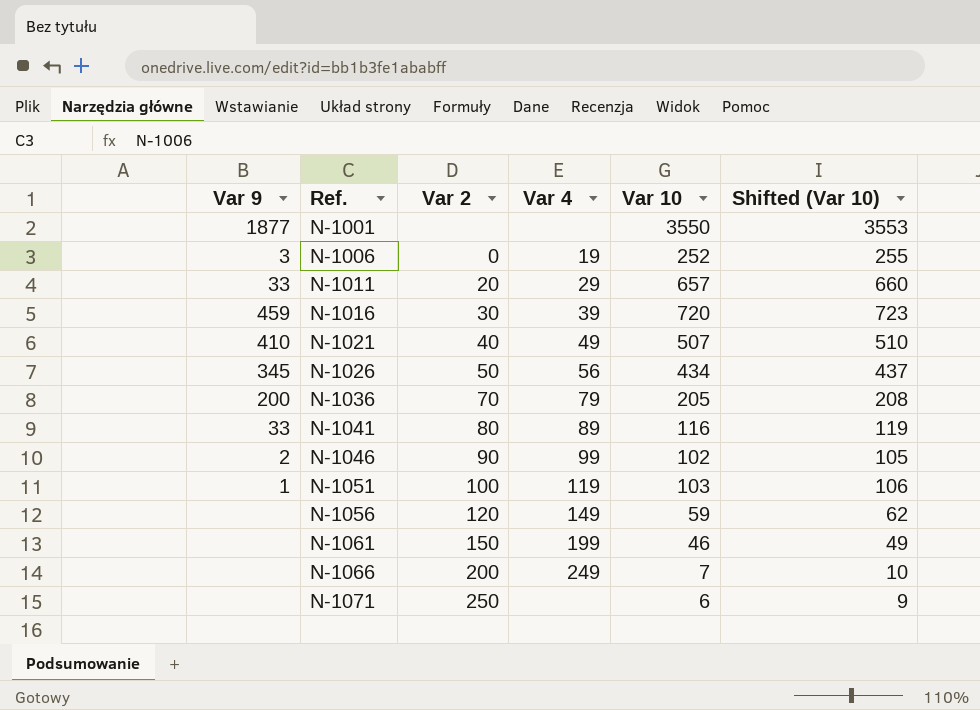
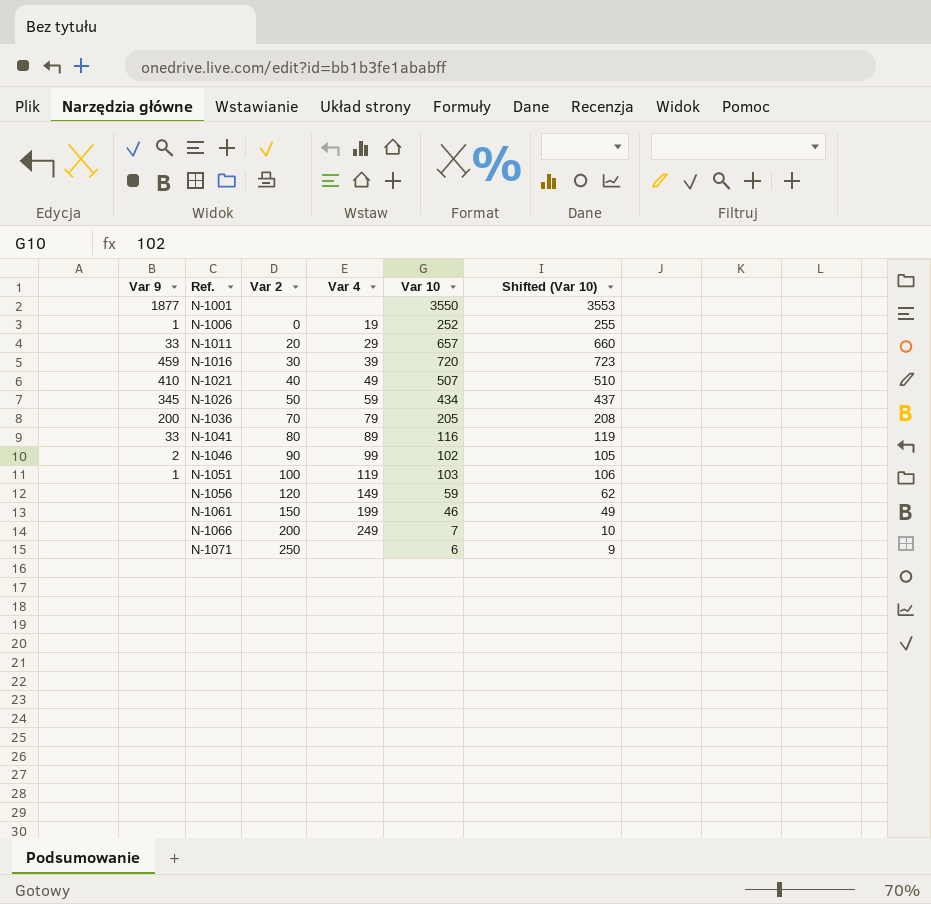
N-1006 | Var 9: 3 -> 1
N-1026 | Var 4: 56 -> 59

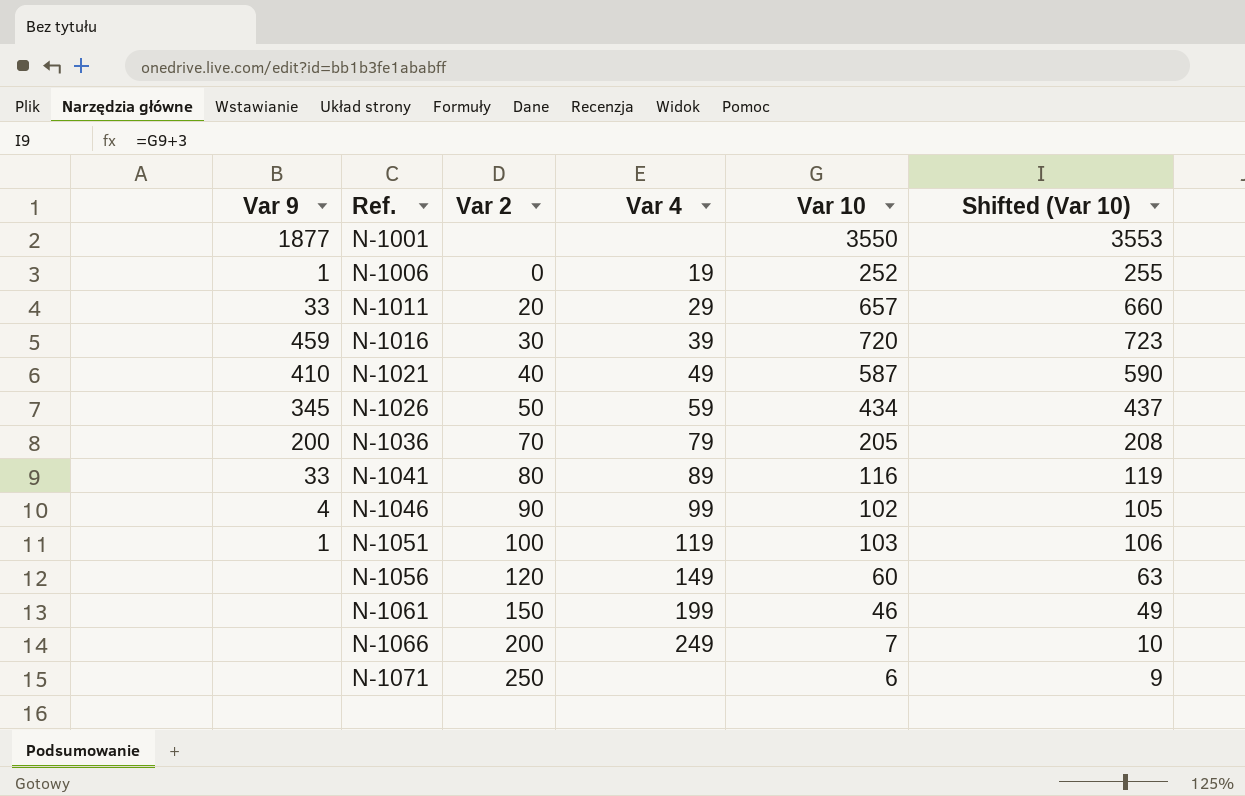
N-1021 | Var 10: 507 -> 587
N-1021 | Shifted (Var 10): 510 -> 590
N-1046 | Var 9: 2 -> 4
N-1056 | Var 10: 59 -> 60
N-1056 | Shifted (Var 10): 62 -> 63

